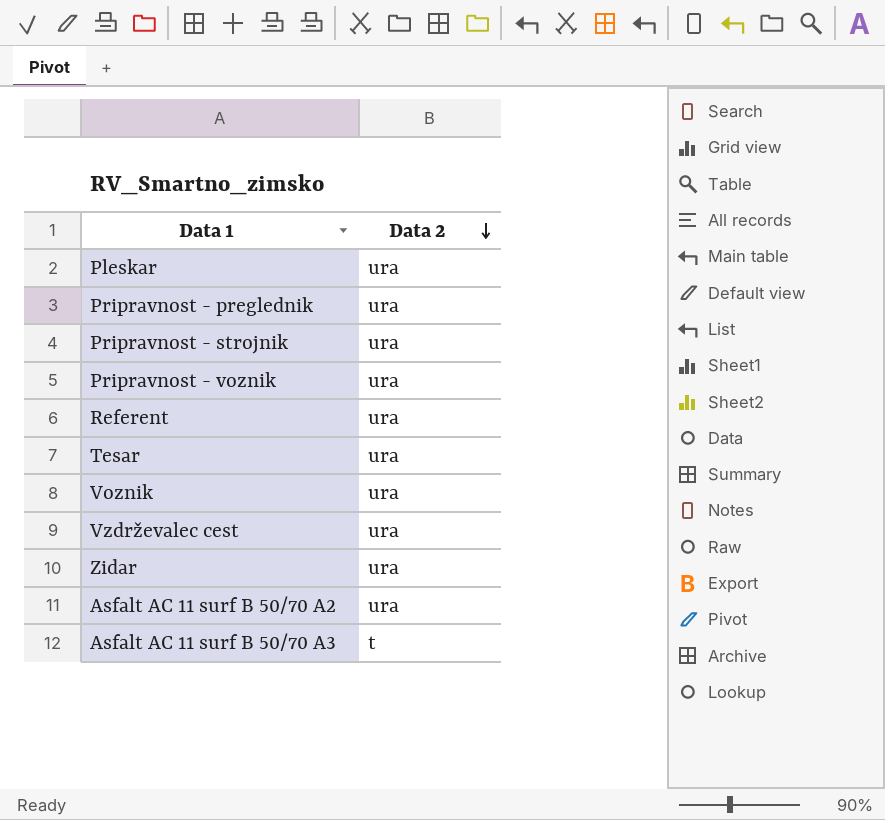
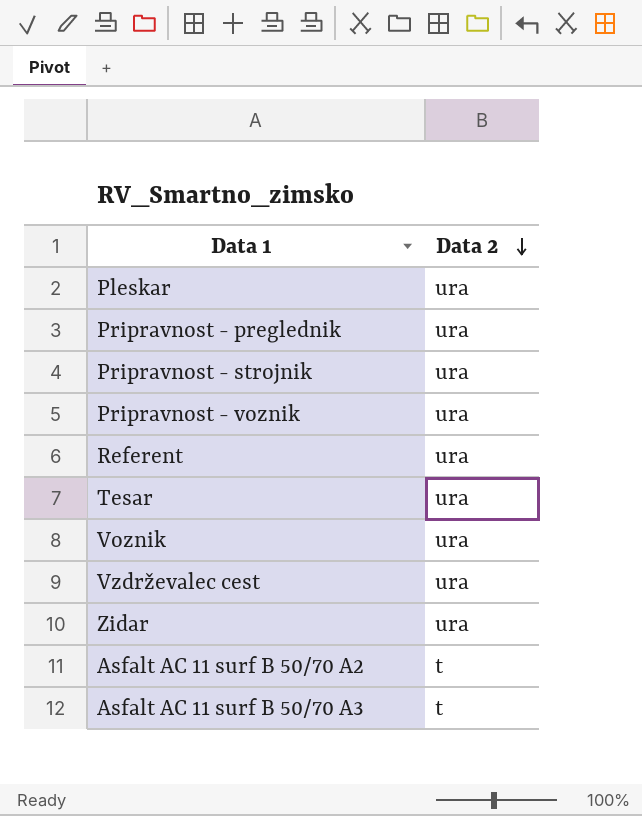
Asfalt AC 11 surf B 50/70 A2 | Data 2: ura -> t

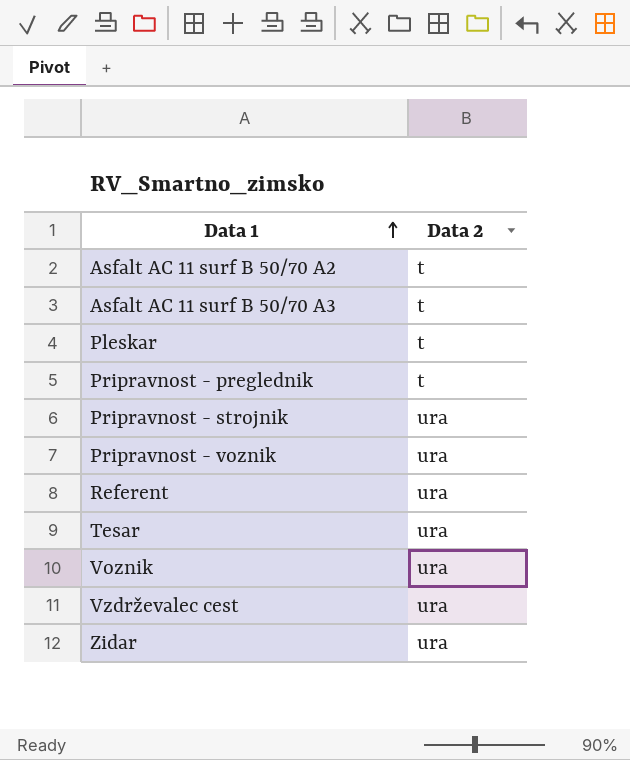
row order: Data 2 descending -> Data 1 ascending
Pleskar | Data 2: ura -> t
Pripravnost - preglednik | Data 2: ura -> t

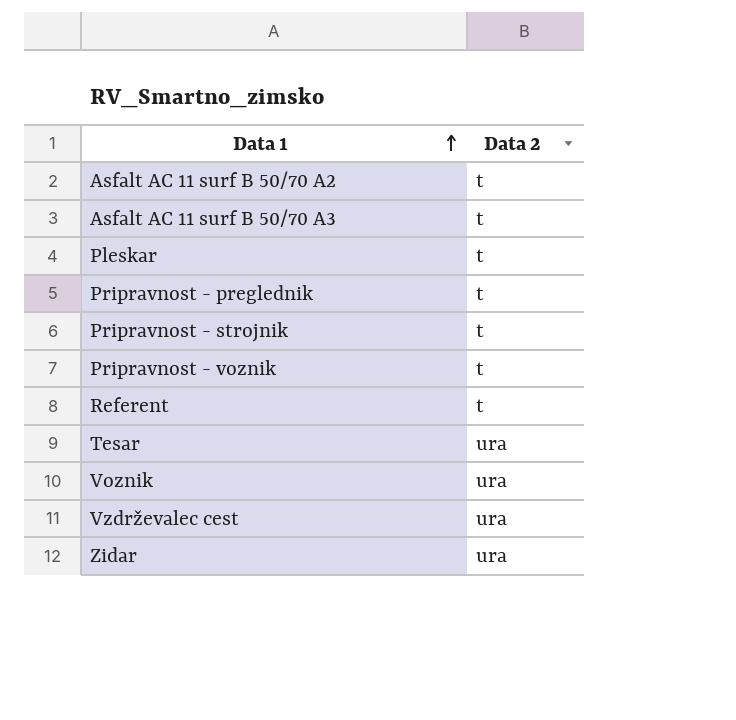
Pripravnost - strojnik | Data 2: ura -> t
Pripravnost - voznik | Data 2: ura -> t
Referent | Data 2: ura -> t

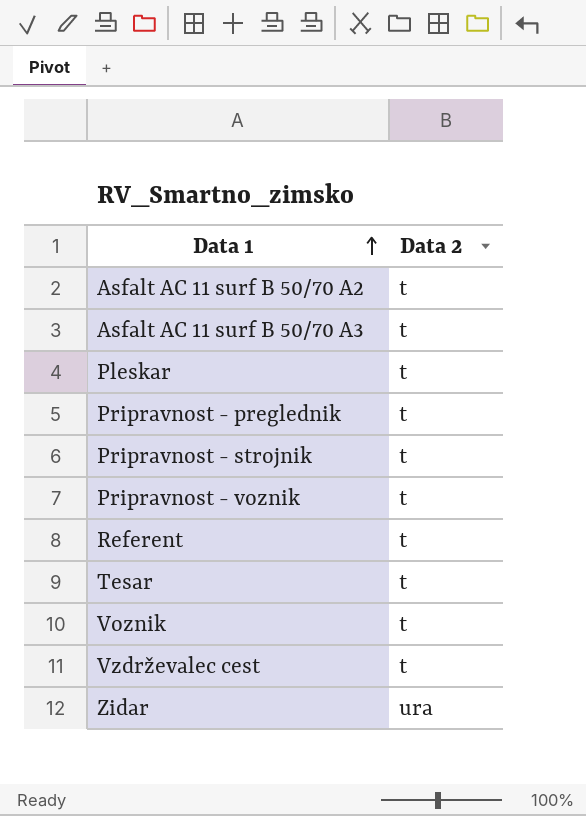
Tesar | Data 2: ura -> t
Voznik | Data 2: ura -> t
Vzdrževalec cest | Data 2: ura -> t

